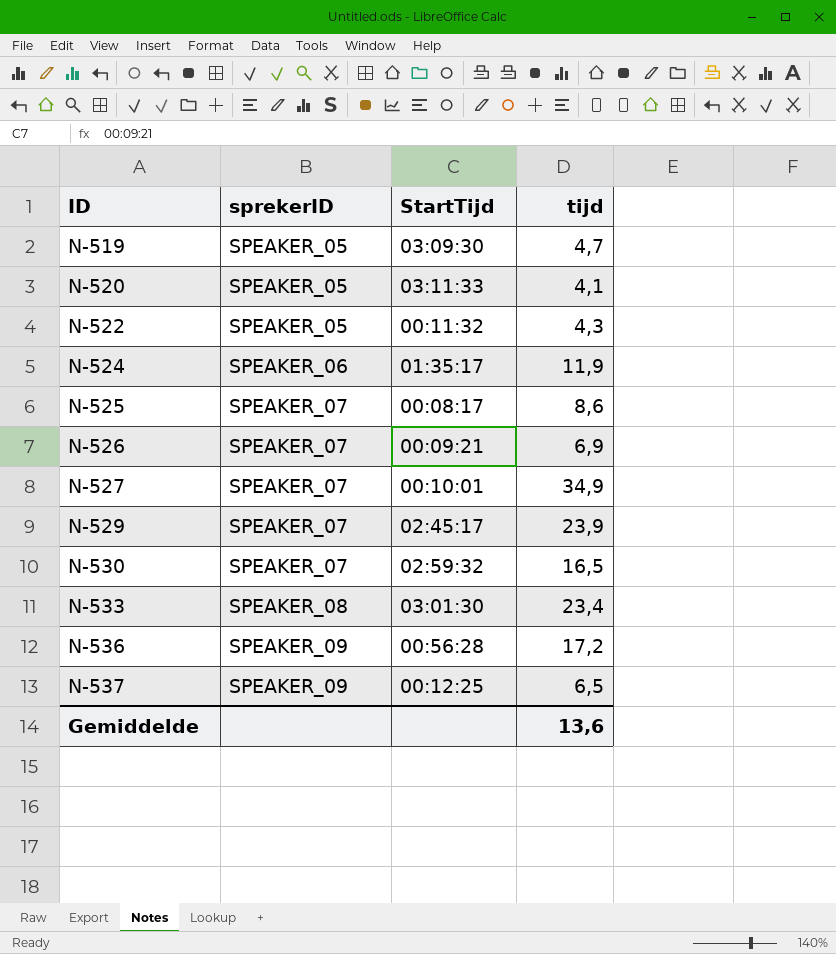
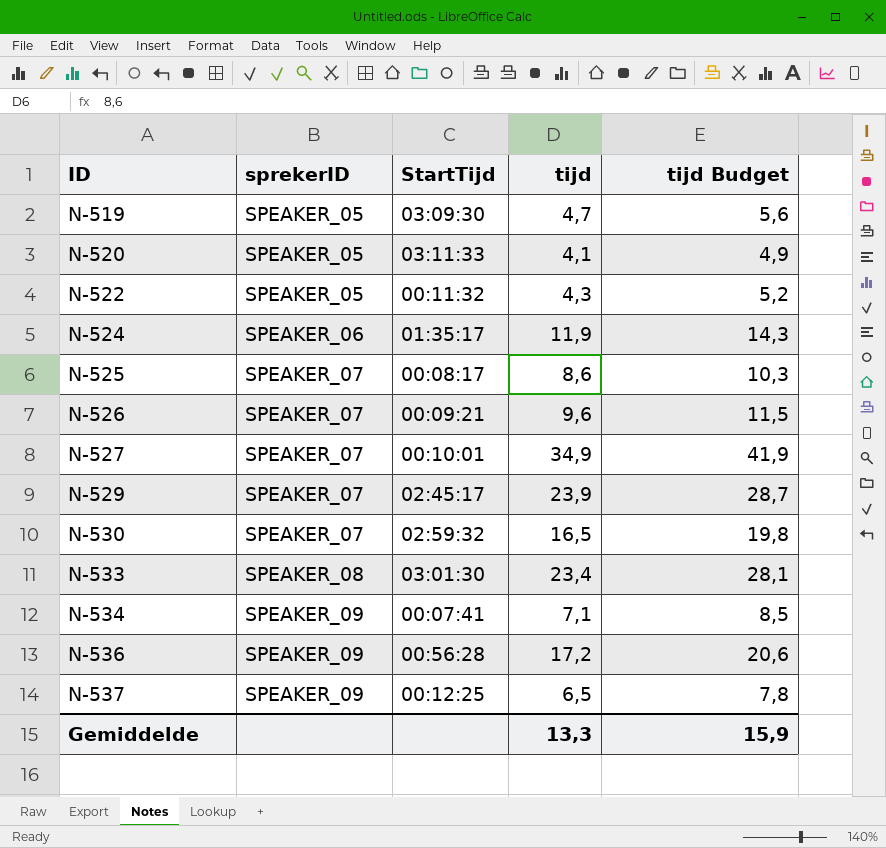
column tijd Budget | formula: none -> [tijd] * 1,2
N-526 | tijd: 6,9 -> 9,6
row N-534: none -> SPEAKER_09 | 00:07:41 | 7,1 | 8,5
Gemiddelde | tijd: 13,6 -> 13,3

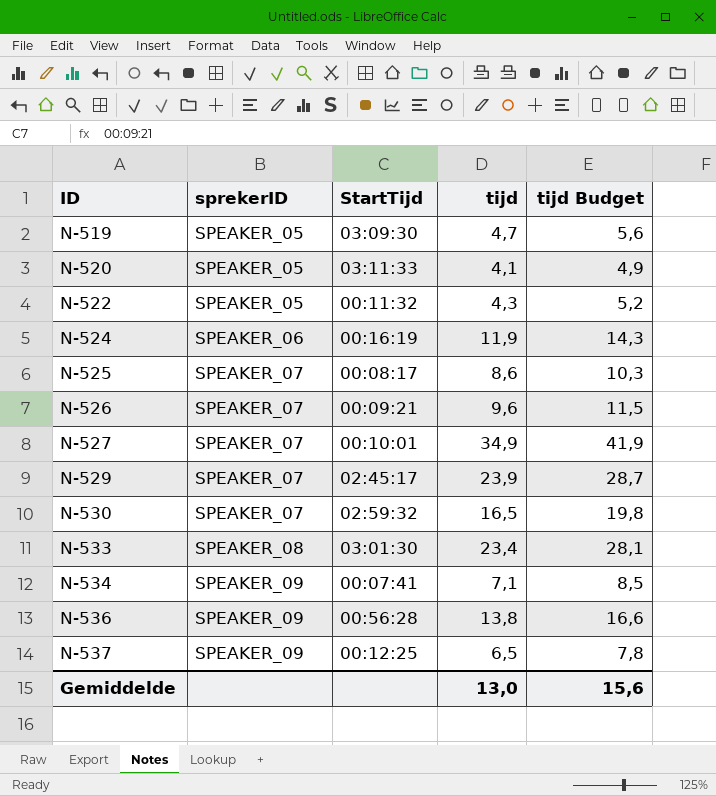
N-524 | StartTijd: 01:35:17 -> 00:16:19
N-536 | tijd: 17,2 -> 13,8
N-536 | tijd Budget: 20,6 -> 16,6
Gemiddelde | tijd: 13,3 -> 13,0
Gemiddelde | tijd Budget: 15,9 -> 15,6

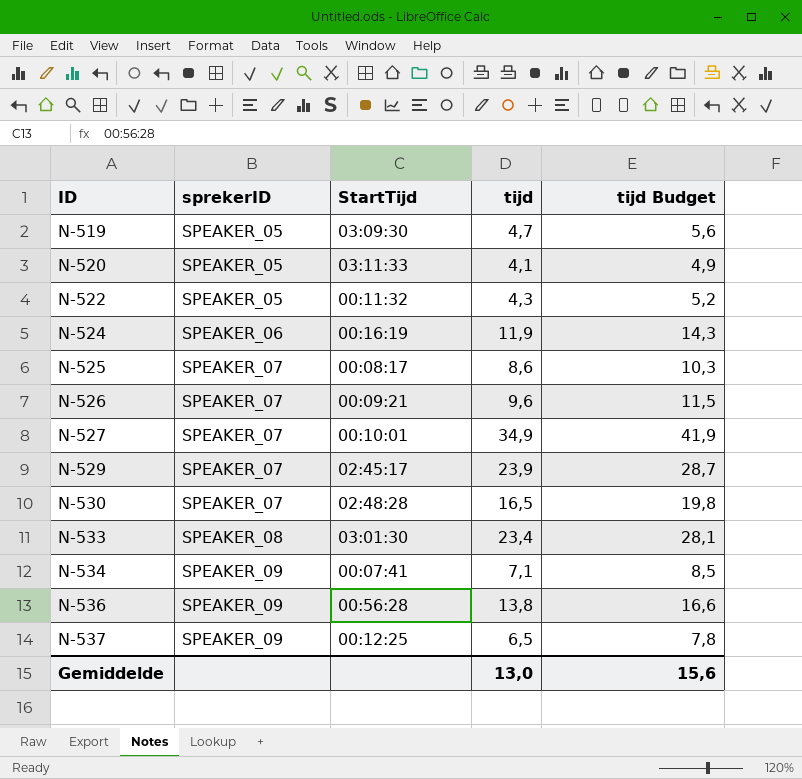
N-530 | StartTijd: 02:59:32 -> 02:48:28

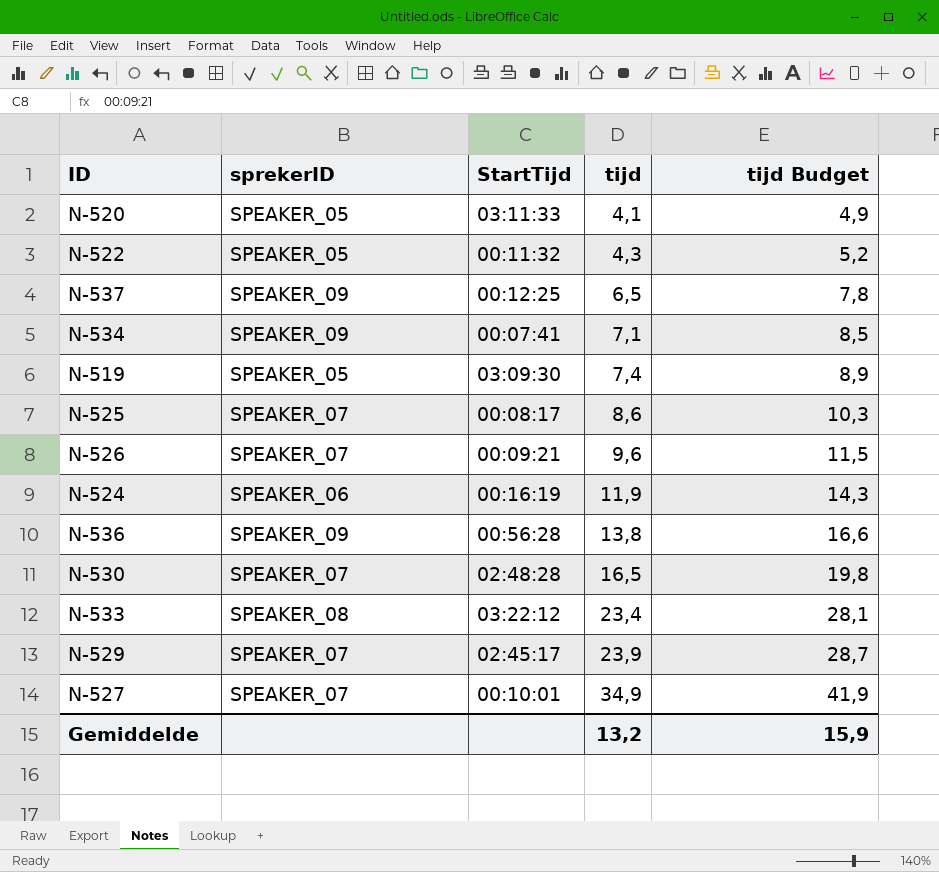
row order: ID ascending -> tijd ascending
N-519 | tijd: 4,7 -> 7,4
N-519 | tijd Budget: 5,6 -> 8,9
N-533 | StartTijd: 03:01:30 -> 03:22:12
Gemiddelde | tijd: 13,0 -> 13,2
Gemiddelde | tijd Budget: 15,6 -> 15,9

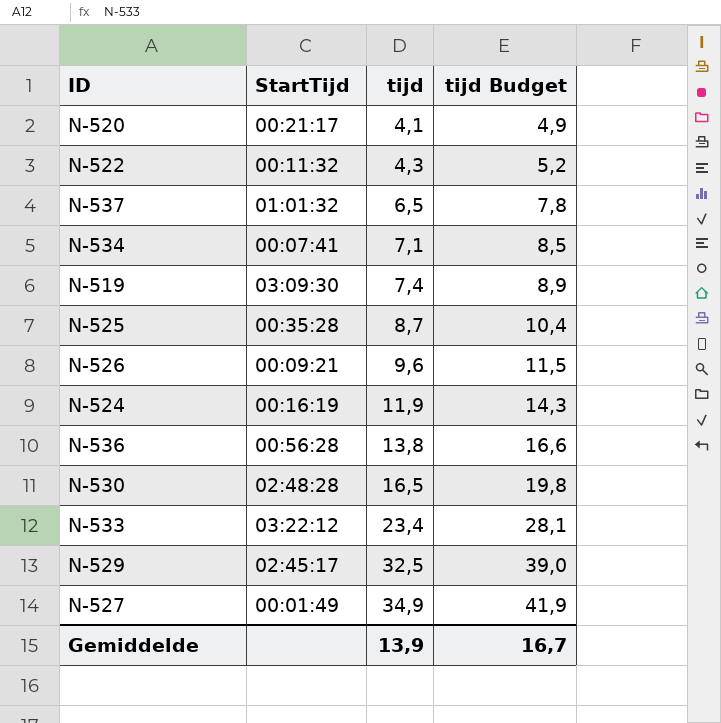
column sprekerID | position: 2 -> none
N-520 | StartTijd: 03:11:33 -> 00:21:17
N-537 | StartTijd: 00:12:25 -> 01:01:32
N-525 | StartTijd: 00:08:17 -> 00:35:28
N-525 | tijd: 8,6 -> 8,7
N-525 | tijd Budget: 10,3 -> 10,4
N-529 | tijd: 23,9 -> 32,5
N-529 | tijd Budget: 28,7 -> 39,0
N-527 | StartTijd: 00:10:01 -> 00:01:49
Gemiddelde | tijd: 13,2 -> 13,9
Gemiddelde | tijd Budget: 15,9 -> 16,7

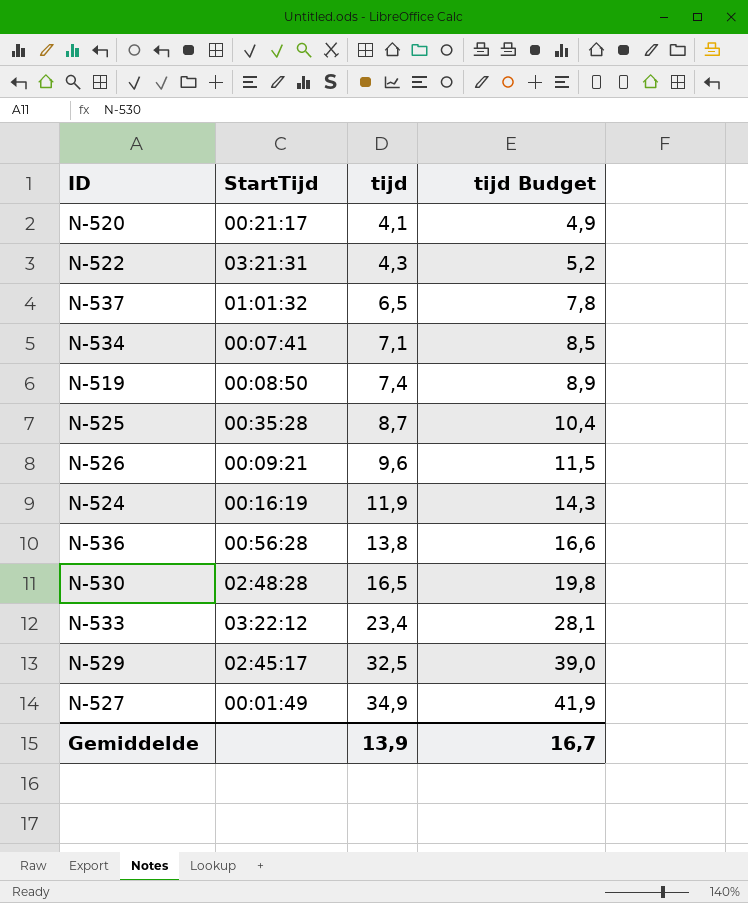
N-522 | StartTijd: 00:11:32 -> 03:21:31
N-519 | StartTijd: 03:09:30 -> 00:08:50

